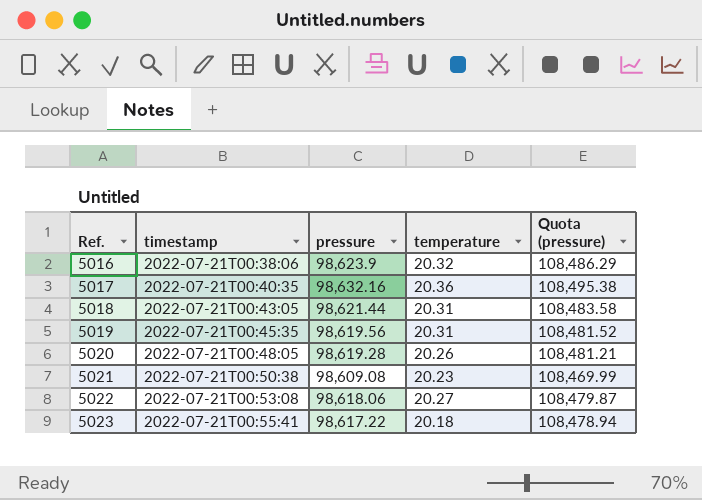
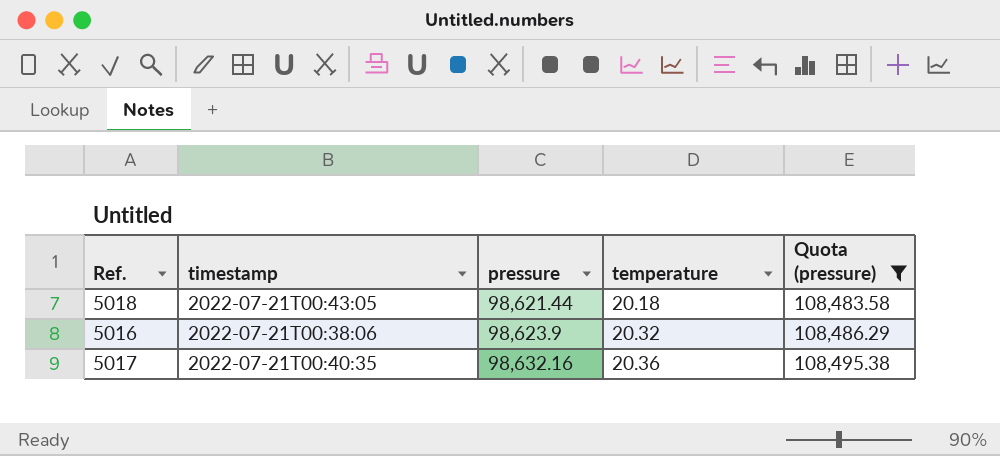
filter: none -> Quota (pressure) >= 108,483.58
row order: Ref. ascending -> pressure ascending
5018 | temperature: 20.31 -> 20.18

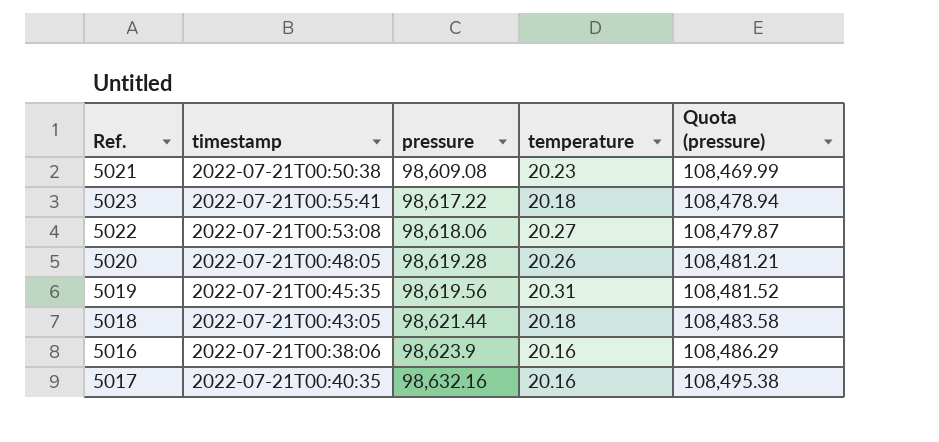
filter: Quota (pressure) >= 108,483.58 -> none
5016 | temperature: 20.32 -> 20.16
5017 | temperature: 20.36 -> 20.16

